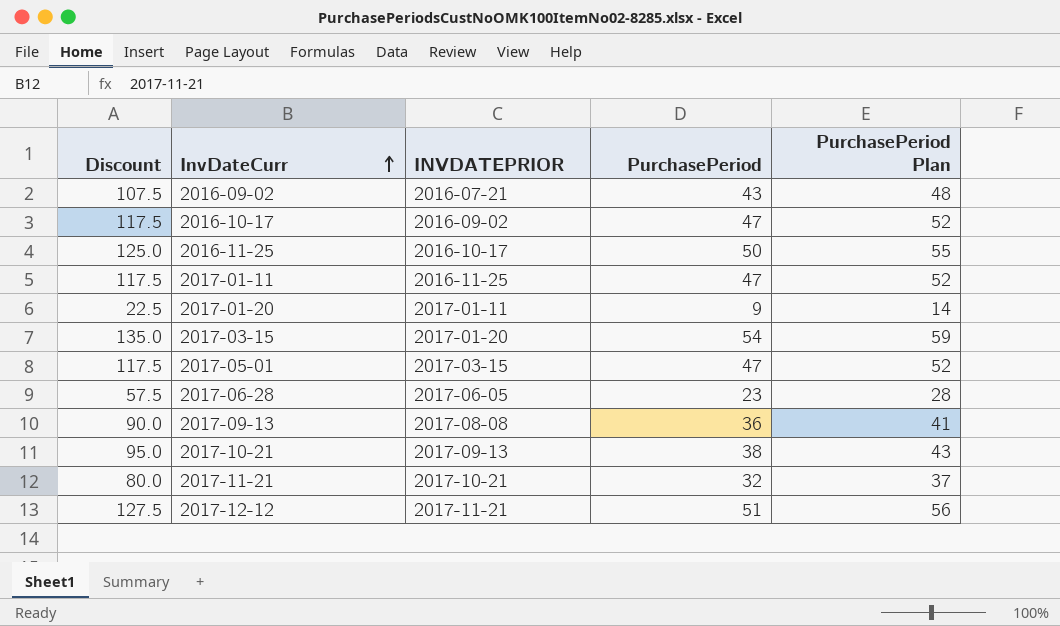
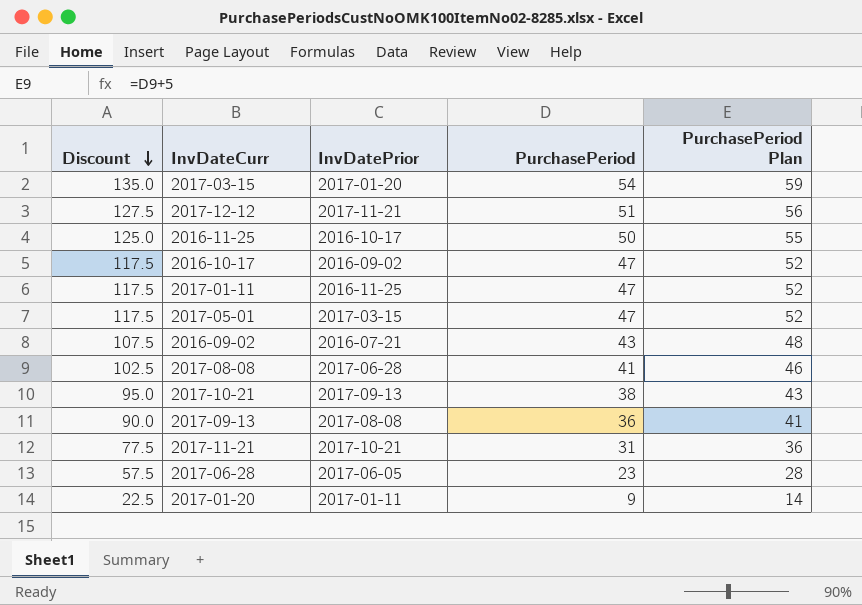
row order: InvDateCurr ascending -> Discount descending
column name: INVDATEPRIOR -> InvDatePrior
row 2017-08-08: none -> 102.5 | 2017-06-28 | 41 | 46
2017-11-21 | Discount: 80.0 -> 77.5
2017-11-21 | PurchasePeriod: 32 -> 31
2017-11-21 | PurchasePeriod Plan: 37 -> 36

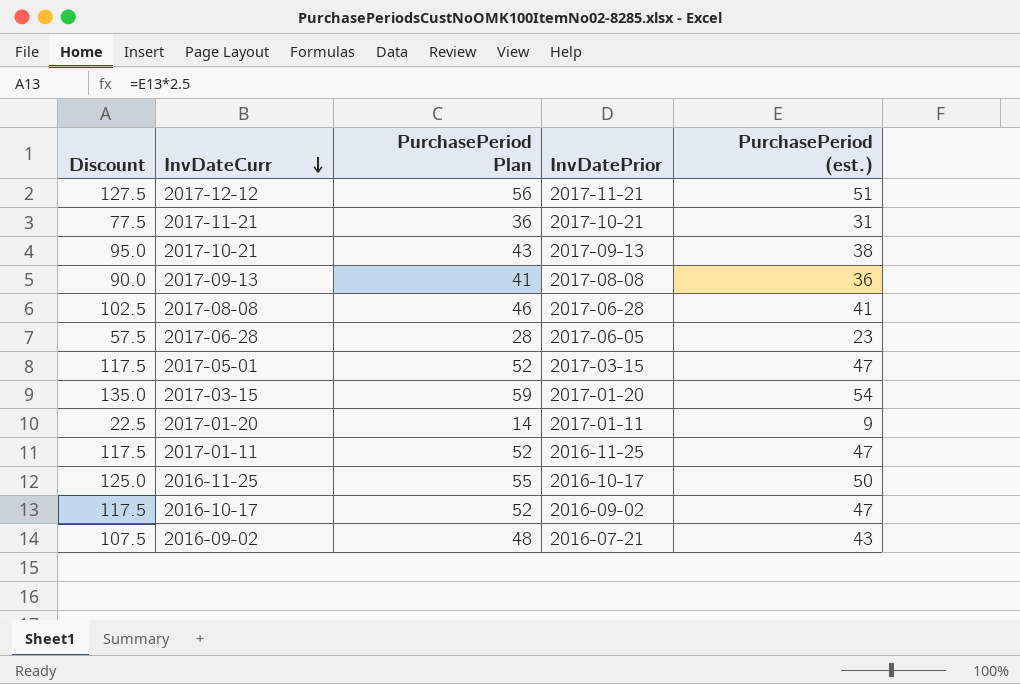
row order: Discount descending -> InvDateCurr descending
column PurchasePeriod Plan | position: 5 -> 3
column name: PurchasePeriod -> PurchasePeriod (est.)

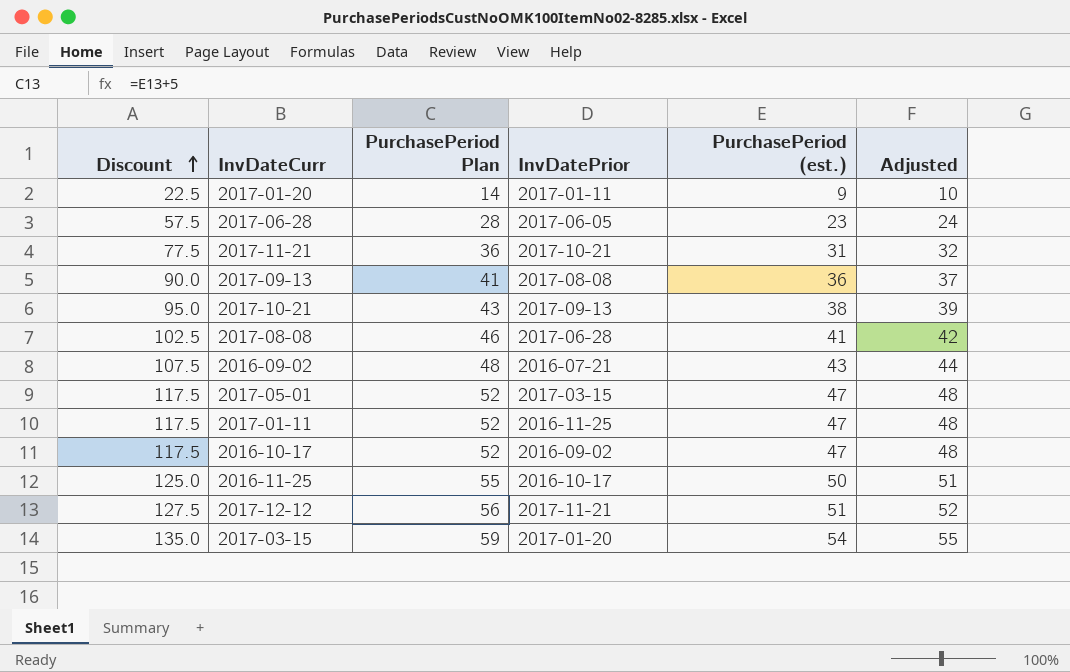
row order: InvDateCurr descending -> Discount ascending
column Adjusted | formula: none -> [PurchasePeriod (est.)] + 1

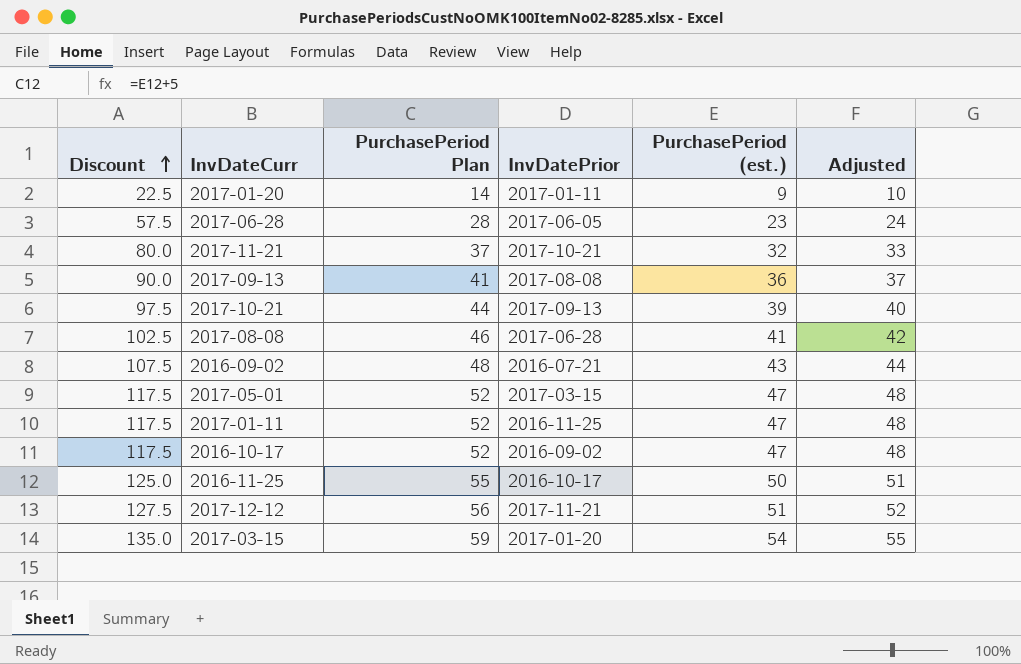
2017-11-21 | Discount: 77.5 -> 80.0
2017-11-21 | PurchasePeriod Plan: 36 -> 37
2017-11-21 | PurchasePeriod (est.): 31 -> 32
2017-11-21 | Adjusted: 32 -> 33
2017-10-21 | Discount: 95.0 -> 97.5
2017-10-21 | PurchasePeriod Plan: 43 -> 44
2017-10-21 | PurchasePeriod (est.): 38 -> 39
2017-10-21 | Adjusted: 39 -> 40

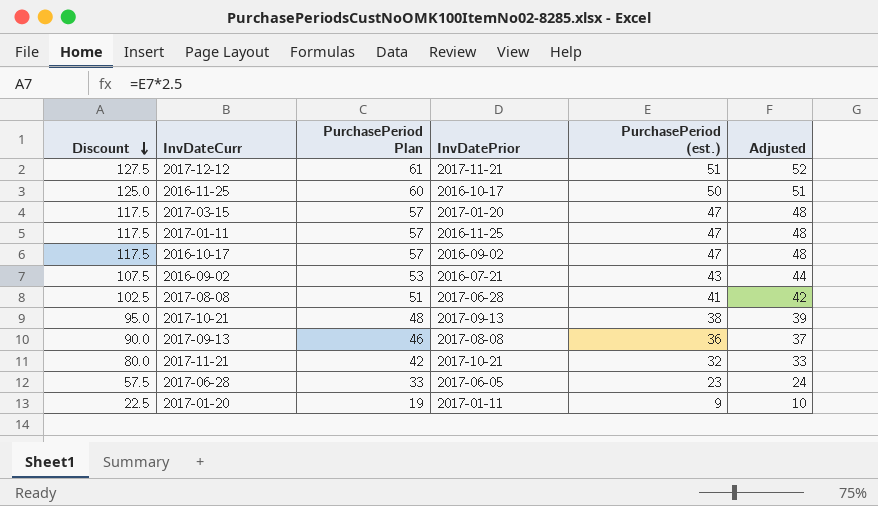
row order: Discount ascending -> Discount descending
column PurchasePeriod Plan | formula: [PurchasePeriod (est.)] + 5 -> [PurchasePeriod (est.)] + 10
row 2017-05-01: 117.5 | 52 | 2017-03-15 | 47 | 48 -> none
2017-03-15 | Discount: 135.0 -> 117.5
2017-03-15 | PurchasePeriod (est.): 54 -> 47
2017-03-15 | Adjusted: 55 -> 48
2017-10-21 | Discount: 97.5 -> 95.0
2017-10-21 | PurchasePeriod (est.): 39 -> 38
2017-10-21 | Adjusted: 40 -> 39

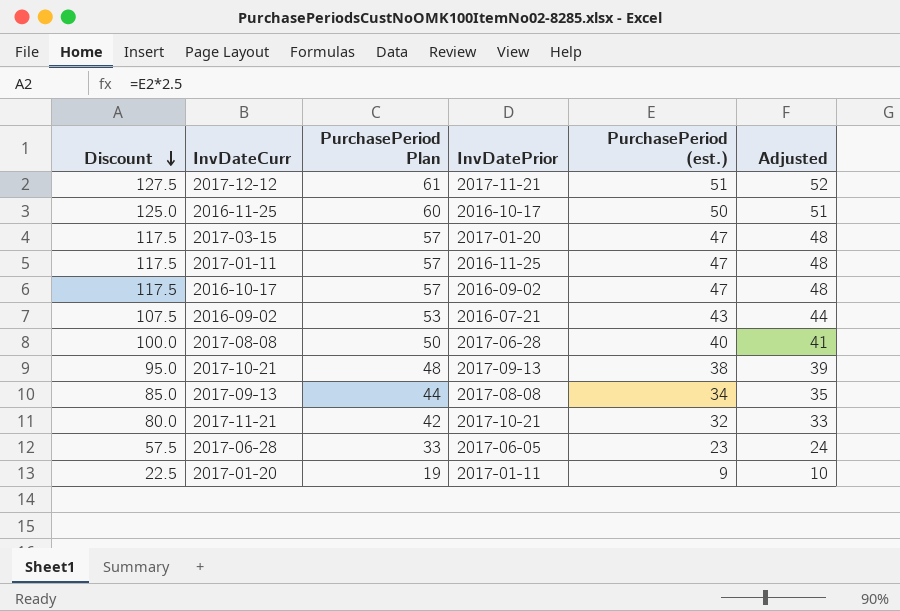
2017-08-08 | Discount: 102.5 -> 100.0
2017-08-08 | PurchasePeriod Plan: 51 -> 50
2017-08-08 | PurchasePeriod (est.): 41 -> 40
2017-08-08 | Adjusted: 42 -> 41
2017-09-13 | Discount: 90.0 -> 85.0
2017-09-13 | PurchasePeriod Plan: 46 -> 44
2017-09-13 | PurchasePeriod (est.): 36 -> 34
2017-09-13 | Adjusted: 37 -> 35

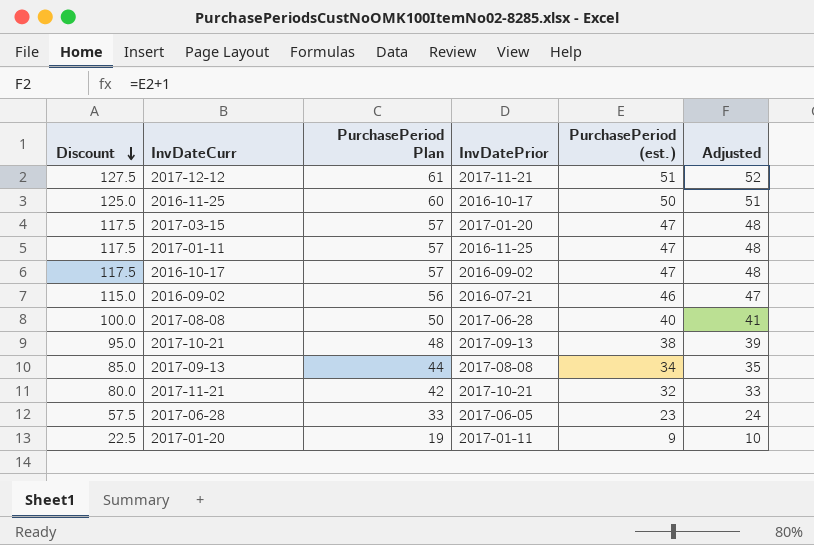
2016-09-02 | Discount: 107.5 -> 115.0
2016-09-02 | PurchasePeriod Plan: 53 -> 56
2016-09-02 | PurchasePeriod (est.): 43 -> 46
2016-09-02 | Adjusted: 44 -> 47

